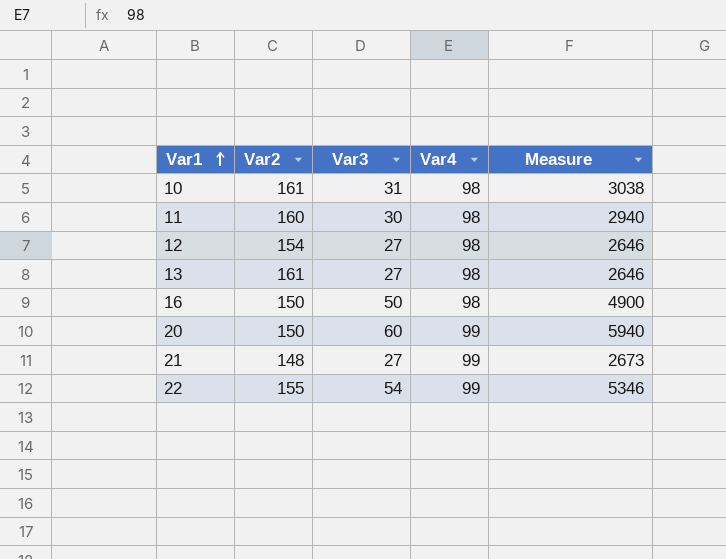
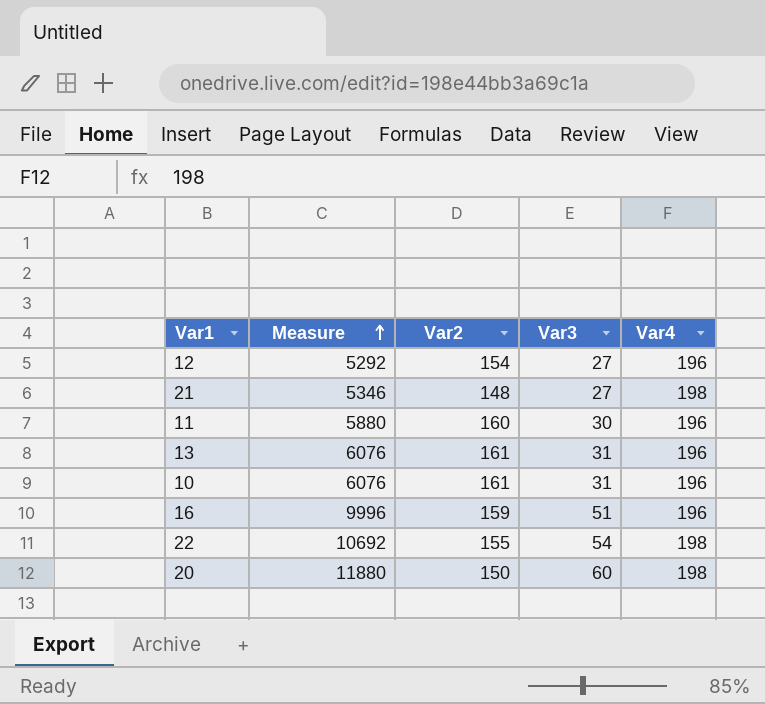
row order: Var1 ascending -> Measure ascending
column Measure | position: 5 -> 2
12 | Measure: 2646 -> 5292
12 | Var4: 98 -> 196
21 | Measure: 2673 -> 5346
21 | Var4: 99 -> 198
11 | Measure: 2940 -> 5880
11 | Var4: 98 -> 196
13 | Measure: 2646 -> 6076
13 | Var3: 27 -> 31
13 | Var4: 98 -> 196
10 | Measure: 3038 -> 6076
10 | Var4: 98 -> 196
16 | Measure: 4900 -> 9996
16 | Var2: 150 -> 159
16 | Var3: 50 -> 51
16 | Var4: 98 -> 196
22 | Measure: 5346 -> 10692
22 | Var4: 99 -> 198
20 | Measure: 5940 -> 11880
20 | Var4: 99 -> 198

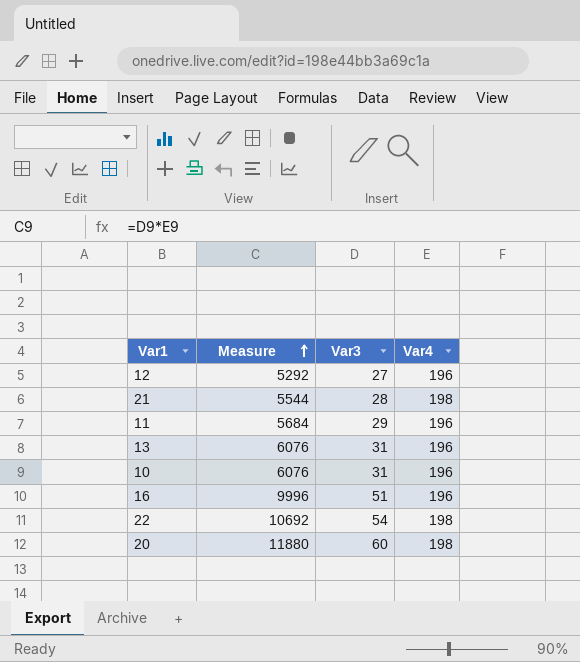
column Var2 | position: 3 -> none
21 | Measure: 5346 -> 5544
21 | Var3: 27 -> 28
11 | Measure: 5880 -> 5684
11 | Var3: 30 -> 29

